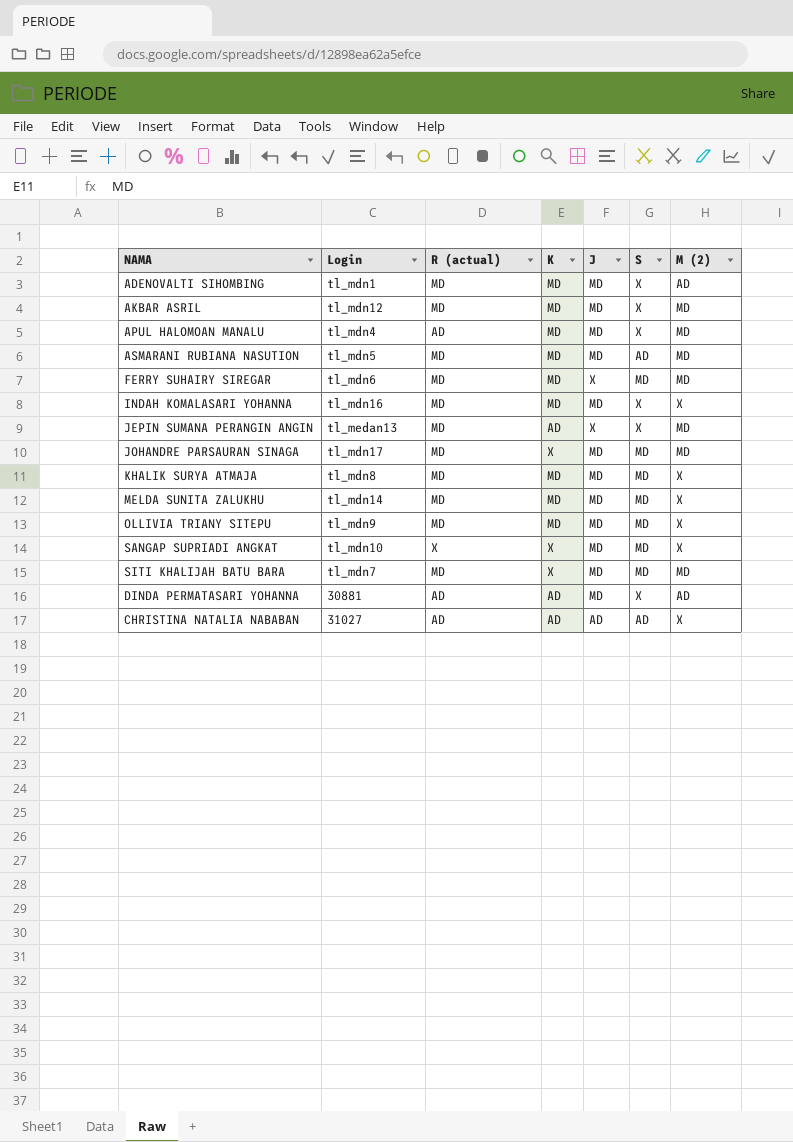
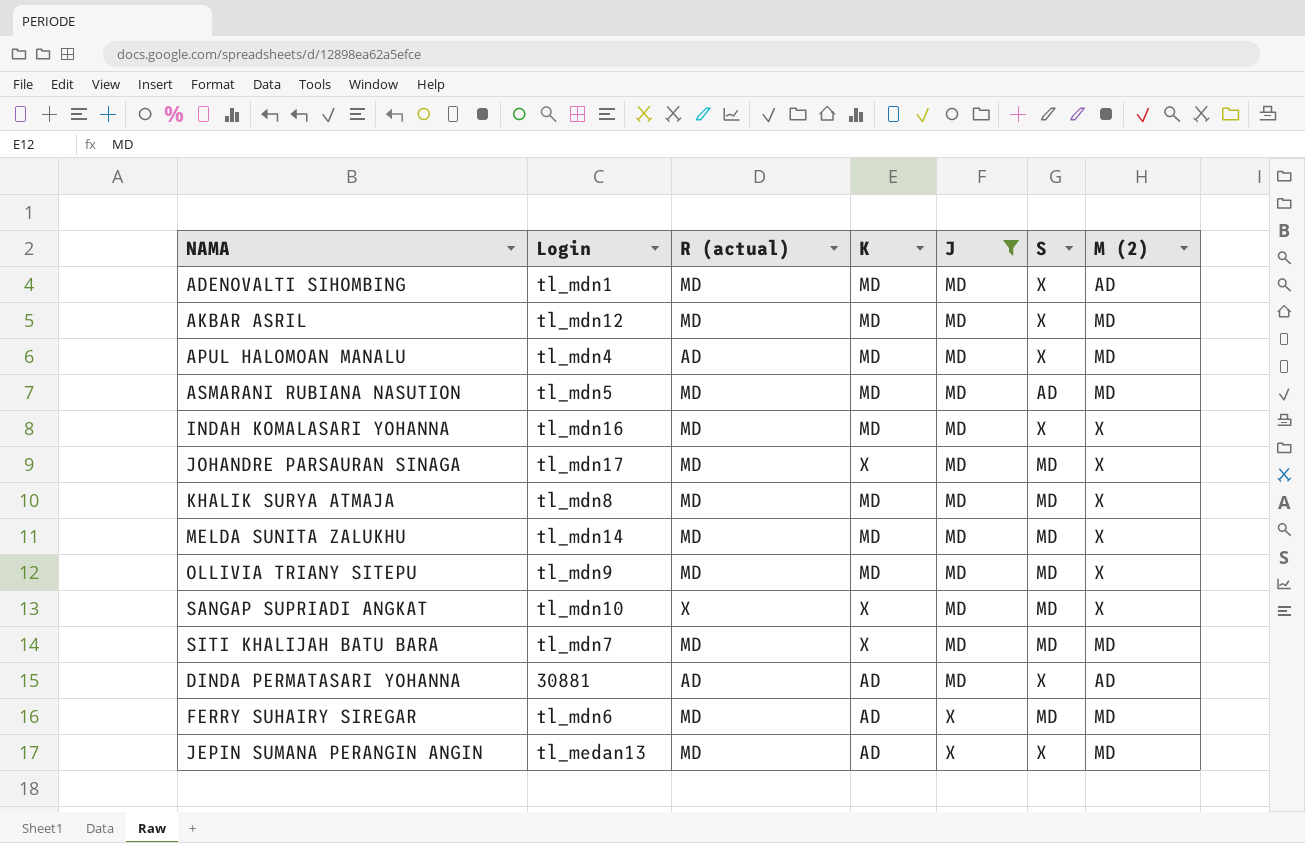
filter: none -> J != AD
row order: none -> J ascending
JOHANDRE PARSAURAN SINAGA | M (2): MD -> X
FERRY SUHAIRY SIREGAR | K: MD -> AD

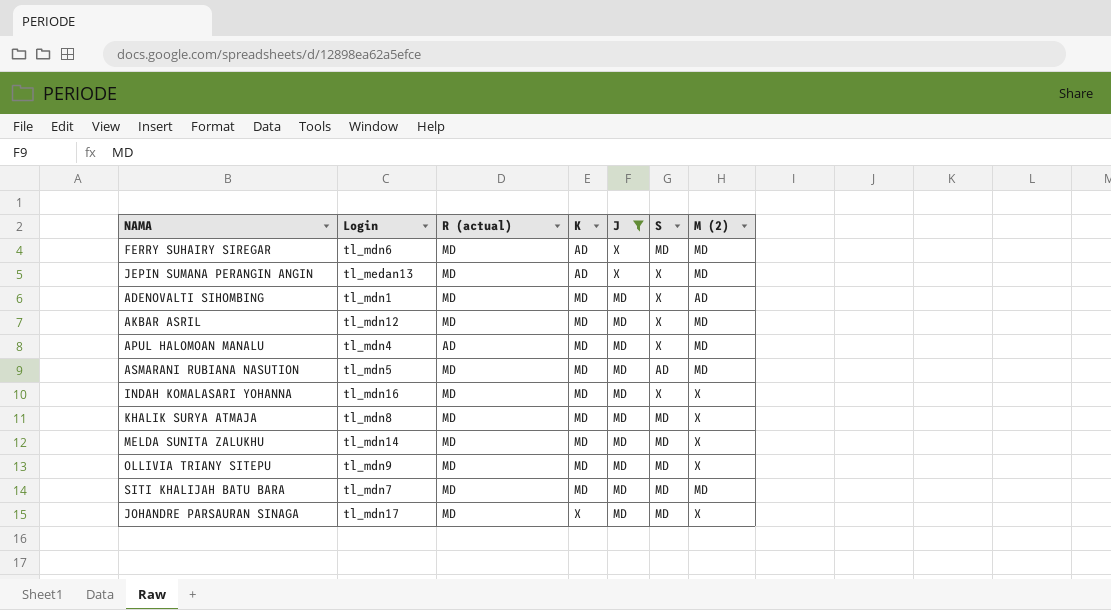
row order: J ascending -> K ascending
row SANGAP SUPRIADI ANGKAT: tl_mdn10 | X | X | MD | MD | X -> none
row DINDA PERMATASARI YOHANNA: 30881 | AD | AD | MD | X | AD -> none
SITI KHALIJAH BATU BARA | K: X -> MD

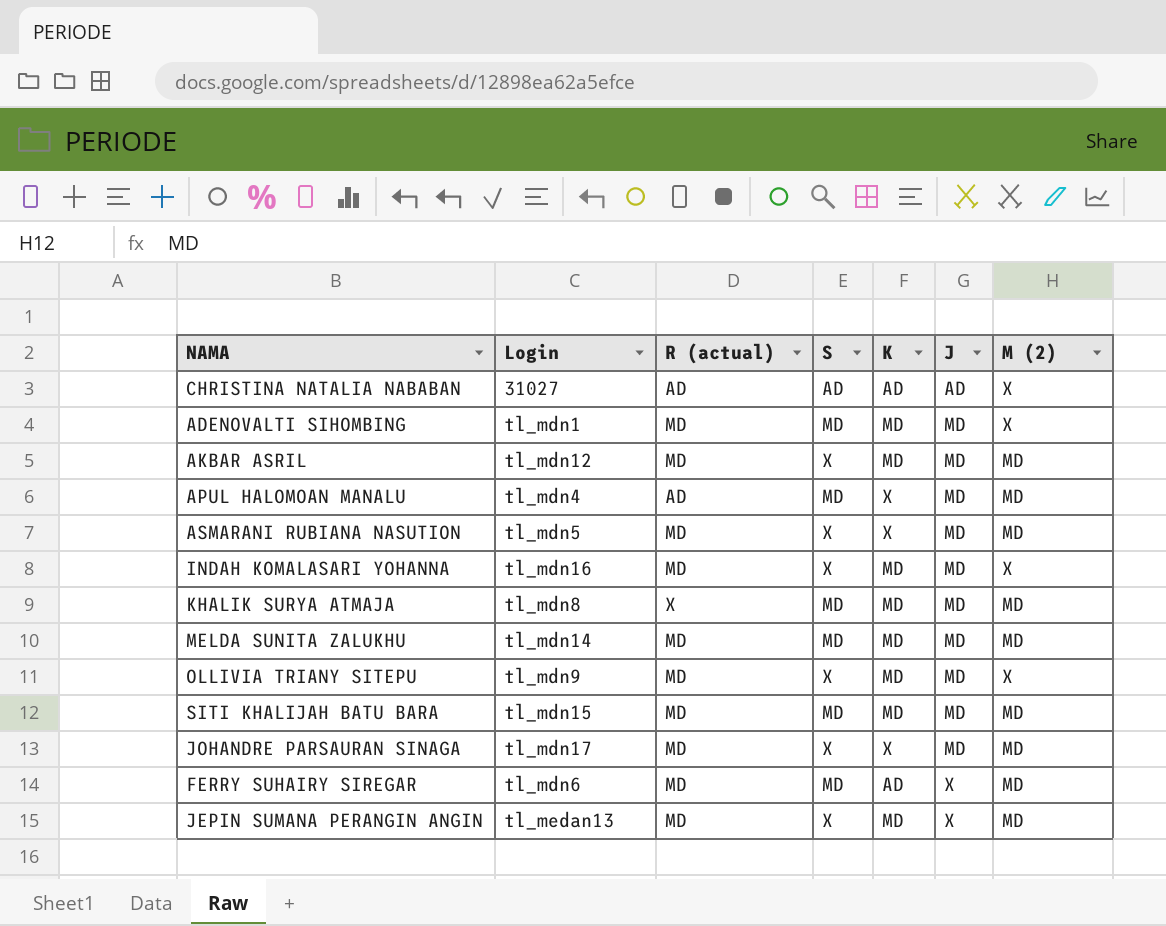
filter: J != AD -> none
row order: K ascending -> J ascending
column S | position: 6 -> 4
ADENOVALTI SIHOMBING | S: X -> MD
ADENOVALTI SIHOMBING | M (2): AD -> X
APUL HALOMOAN MANALU | S: X -> MD
APUL HALOMOAN MANALU | K: MD -> X
ASMARANI RUBIANA NASUTION | S: AD -> X
ASMARANI RUBIANA NASUTION | K: MD -> X
KHALIK SURYA ATMAJA | R (actual): MD -> X
KHALIK SURYA ATMAJA | M (2): X -> MD
MELDA SUNITA ZALUKHU | M (2): X -> MD
OLLIVIA TRIANY SITEPU | S: MD -> X
SITI KHALIJAH BATU BARA | Login: tl_mdn7 -> tl_mdn15
JOHANDRE PARSAURAN SINAGA | S: MD -> X
JOHANDRE PARSAURAN SINAGA | M (2): X -> MD
JEPIN SUMANA PERANGIN ANGIN | K: AD -> MD

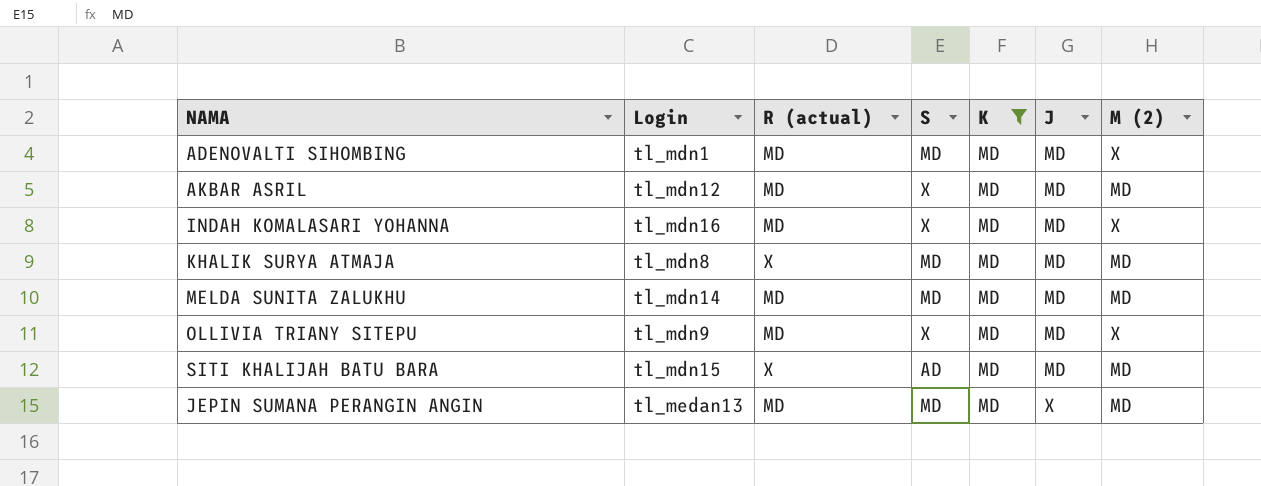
filter: none -> K = MD
SITI KHALIJAH BATU BARA | R (actual): MD -> X
SITI KHALIJAH BATU BARA | S: MD -> AD
JEPIN SUMANA PERANGIN ANGIN | S: X -> MD

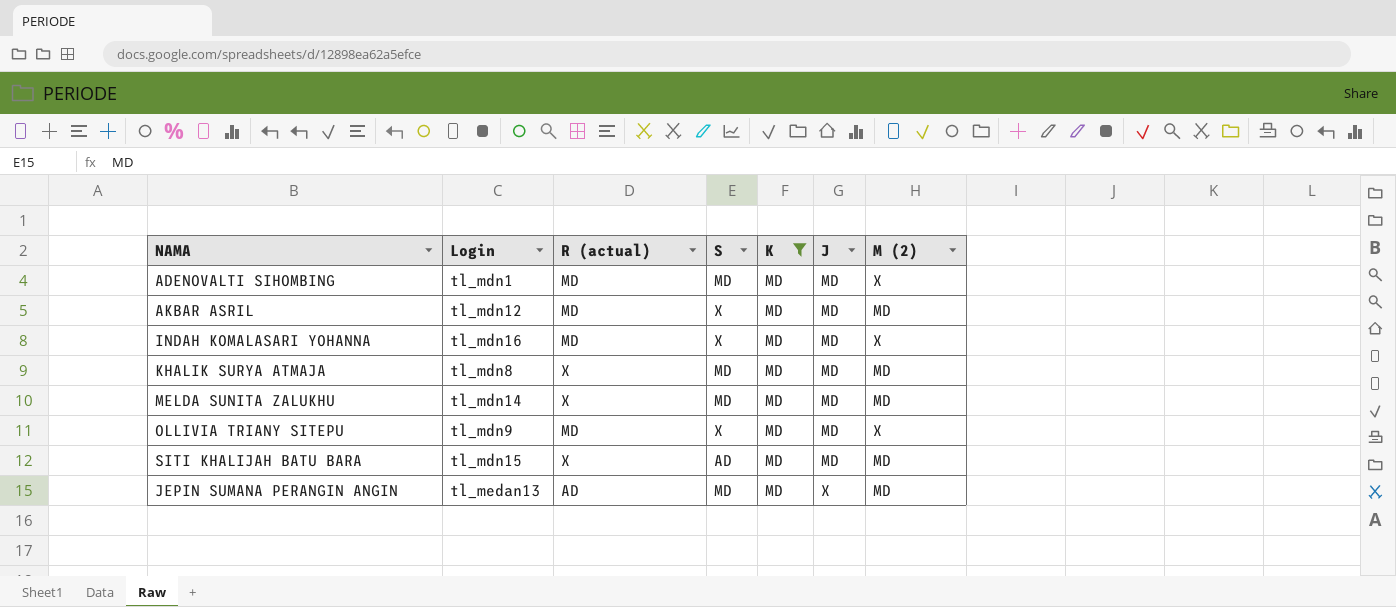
MELDA SUNITA ZALUKHU | R (actual): MD -> X
JEPIN SUMANA PERANGIN ANGIN | R (actual): MD -> AD

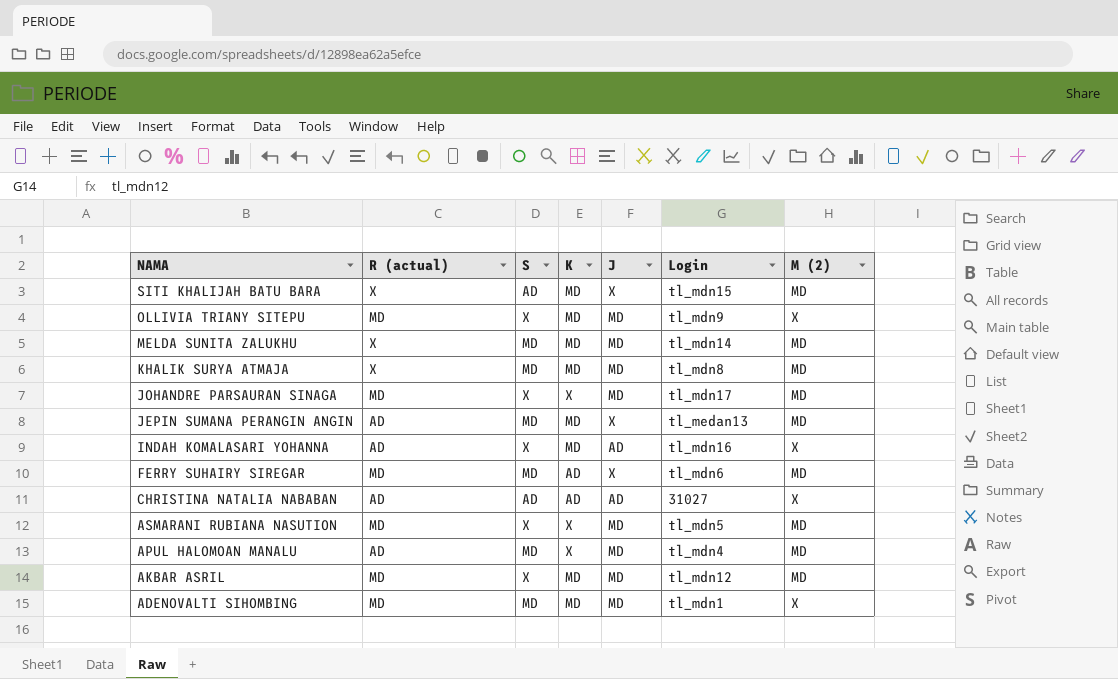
filter: K = MD -> none
row order: J ascending -> NAMA descending
column Login | position: 2 -> 6
SITI KHALIJAH BATU BARA | J: MD -> X
INDAH KOMALASARI YOHANNA | R (actual): MD -> AD
INDAH KOMALASARI YOHANNA | J: MD -> AD

